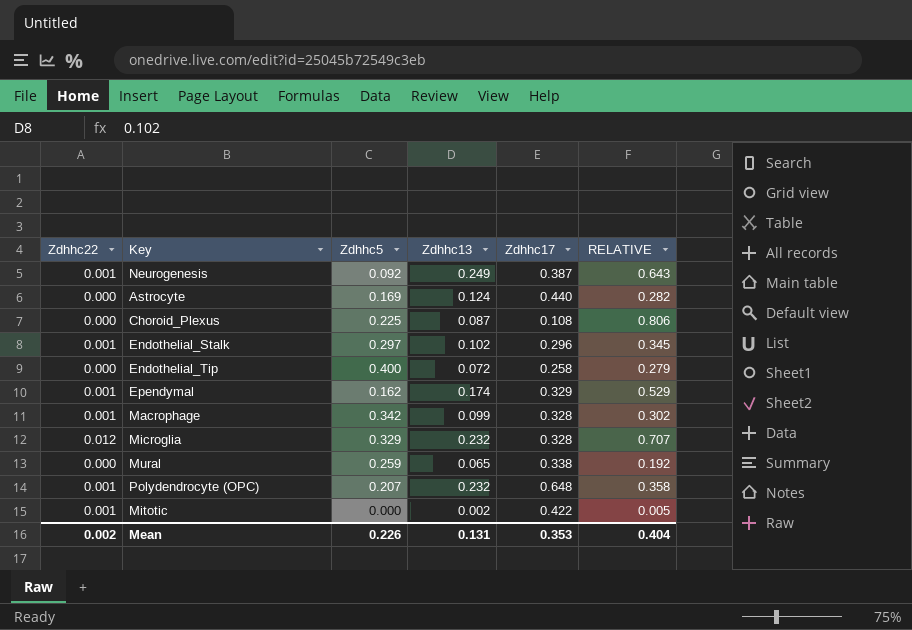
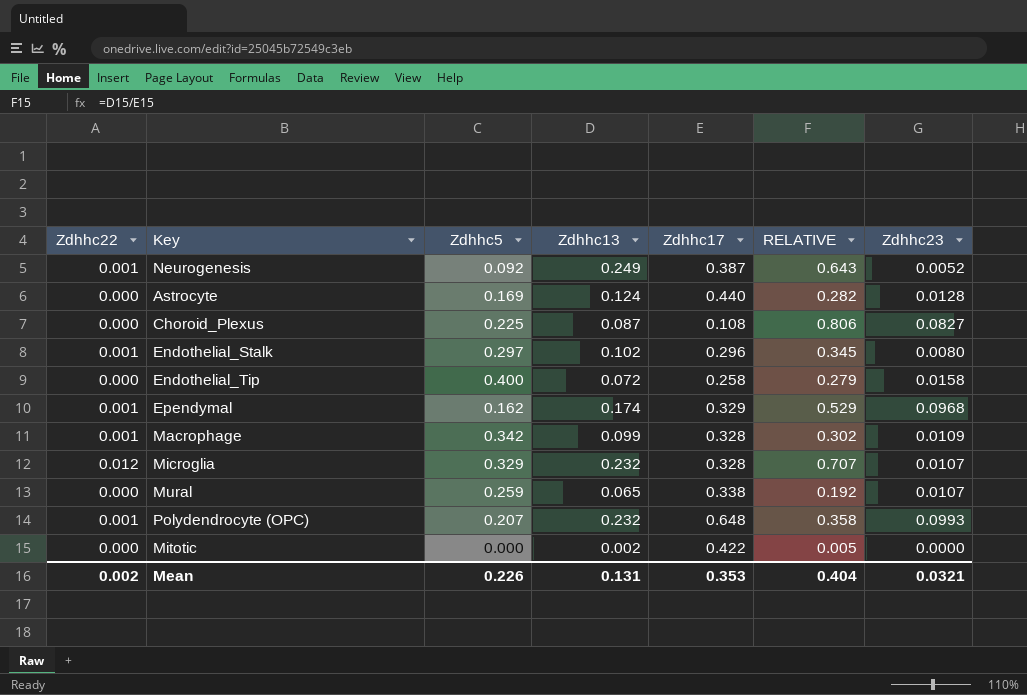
column Zdhhc23 | position: none -> 7
Mitotic | Zdhhc22: 0.001 -> 0.000

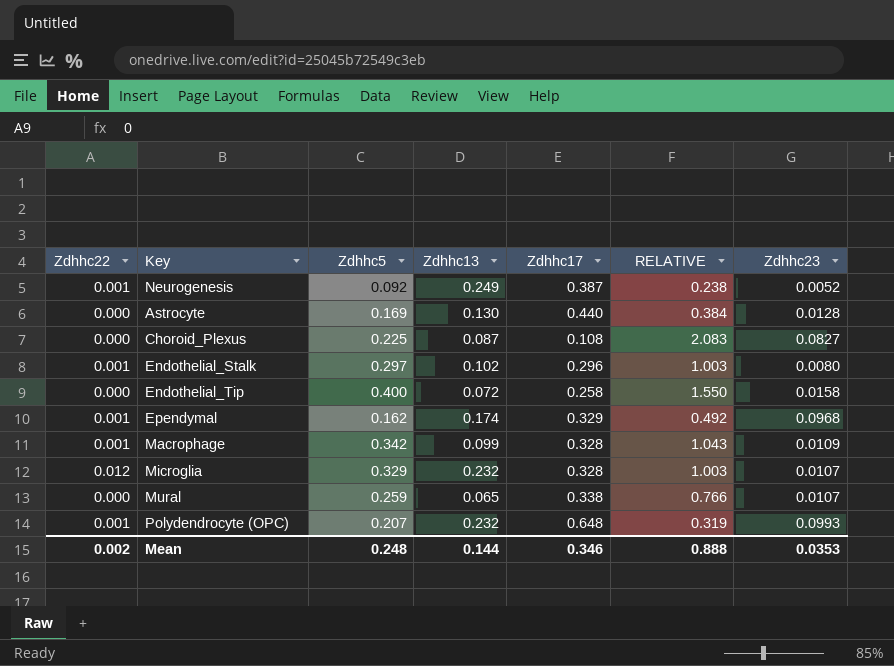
column RELATIVE | formula: [Zdhhc13] / [Zdhhc17] -> [Zdhhc5] / [Zdhhc17]
row Mitotic: 0.000 | 0.000 | 0.002 | 0.422 | 0.005 | 0.0000 -> none
Astrocyte | Zdhhc13: 0.124 -> 0.130
Mean | Zdhhc5: 0.226 -> 0.248
Mean | Zdhhc13: 0.131 -> 0.144
Mean | Zdhhc17: 0.353 -> 0.346
Mean | RELATIVE: 0.404 -> 0.888
Mean | Zdhhc23: 0.0321 -> 0.0353

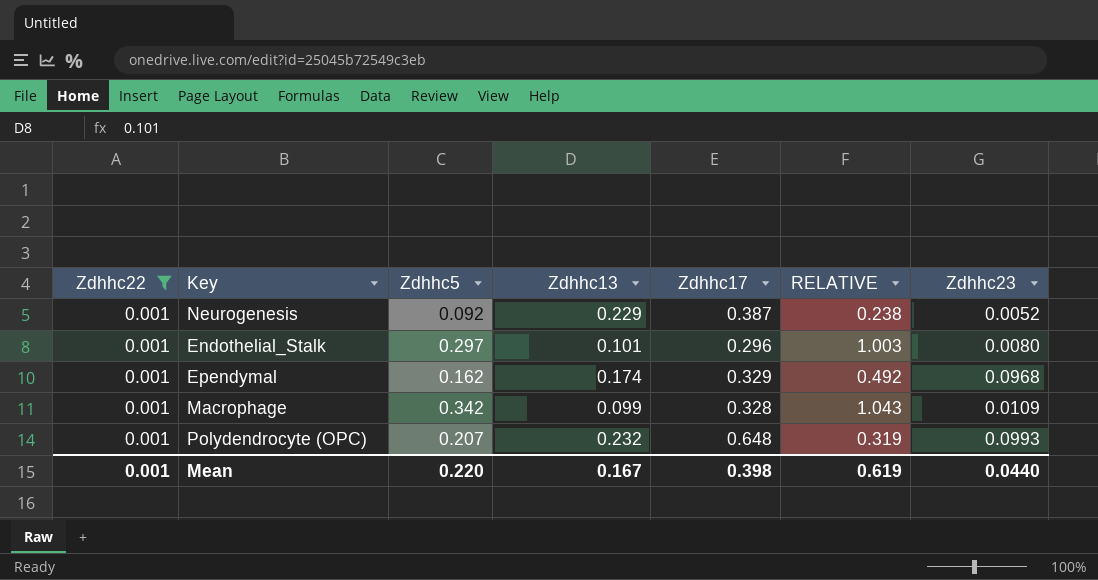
filter: none -> Zdhhc22 = 0.001
Neurogenesis | Zdhhc13: 0.249 -> 0.229
Endothelial_Stalk | Zdhhc13: 0.102 -> 0.101
Mean | Zdhhc22: 0.002 -> 0.001
Mean | Zdhhc5: 0.248 -> 0.220
Mean | Zdhhc13: 0.144 -> 0.167
Mean | Zdhhc17: 0.346 -> 0.398
Mean | RELATIVE: 0.888 -> 0.619
Mean | Zdhhc23: 0.0353 -> 0.0440

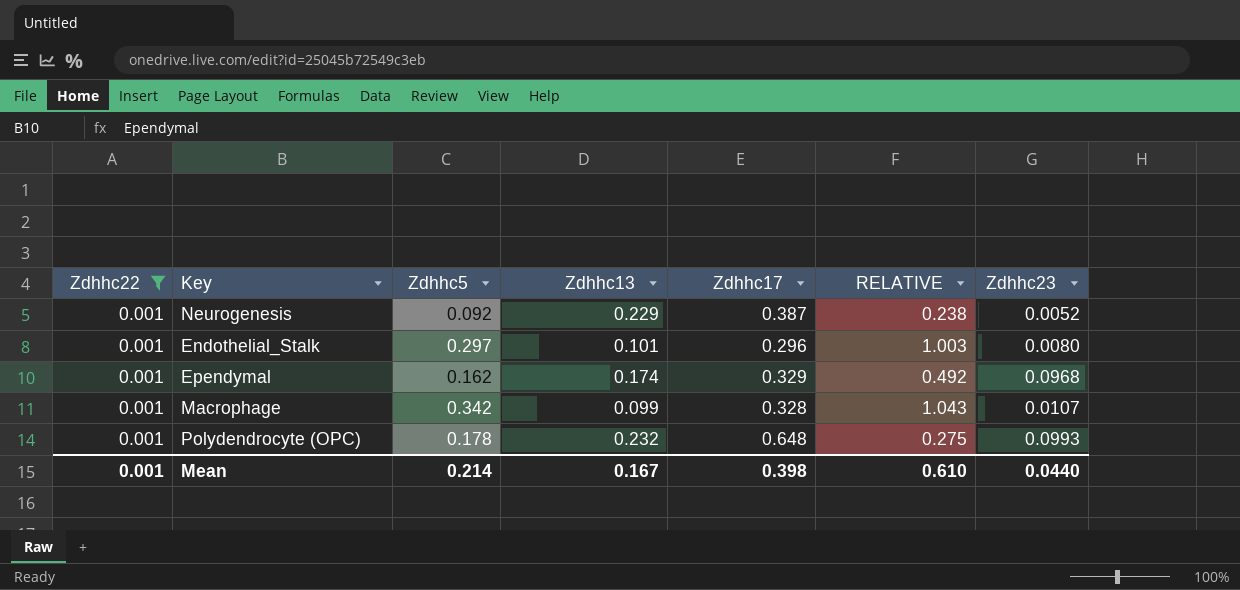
Macrophage | Zdhhc23: 0.0109 -> 0.0107
Polydendrocyte (OPC) | Zdhhc5: 0.207 -> 0.178
Polydendrocyte (OPC) | RELATIVE: 0.319 -> 0.275
Mean | Zdhhc5: 0.220 -> 0.214
Mean | RELATIVE: 0.619 -> 0.610

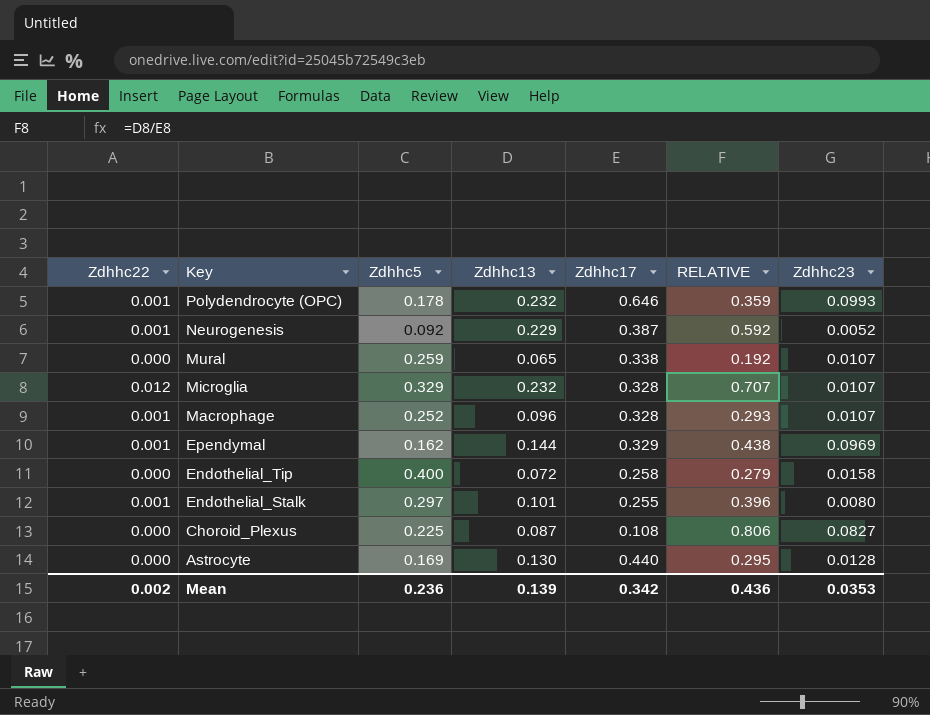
filter: Zdhhc22 = 0.001 -> none
row order: none -> Key descending
column RELATIVE | formula: [Zdhhc5] / [Zdhhc17] -> [Zdhhc13] / [Zdhhc17]
Polydendrocyte (OPC) | Zdhhc17: 0.648 -> 0.646
Macrophage | Zdhhc5: 0.342 -> 0.252
Macrophage | Zdhhc13: 0.099 -> 0.096
Ependymal | Zdhhc13: 0.174 -> 0.144
Ependymal | Zdhhc23: 0.0968 -> 0.0969
Endothelial_Stalk | Zdhhc17: 0.296 -> 0.255
Mean | Zdhhc22: 0.001 -> 0.002
Mean | Zdhhc5: 0.214 -> 0.236
Mean | Zdhhc13: 0.167 -> 0.139
Mean | Zdhhc17: 0.398 -> 0.342
Mean | RELATIVE: 0.610 -> 0.436
Mean | Zdhhc23: 0.0440 -> 0.0353

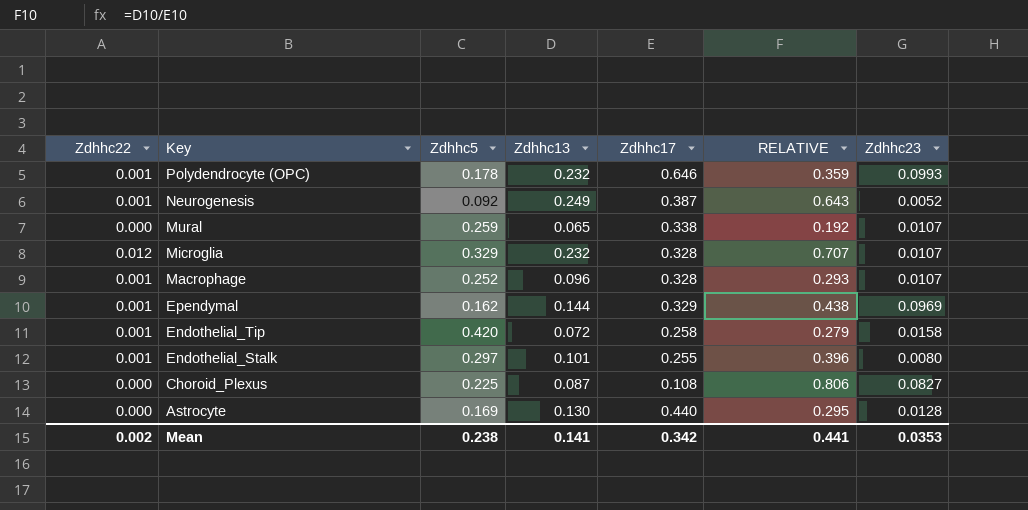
Neurogenesis | Zdhhc13: 0.229 -> 0.249
Neurogenesis | RELATIVE: 0.592 -> 0.643
Endothelial_Tip | Zdhhc22: 0.000 -> 0.001
Endothelial_Tip | Zdhhc5: 0.400 -> 0.420
Mean | Zdhhc5: 0.236 -> 0.238
Mean | Zdhhc13: 0.139 -> 0.141
Mean | RELATIVE: 0.436 -> 0.441

